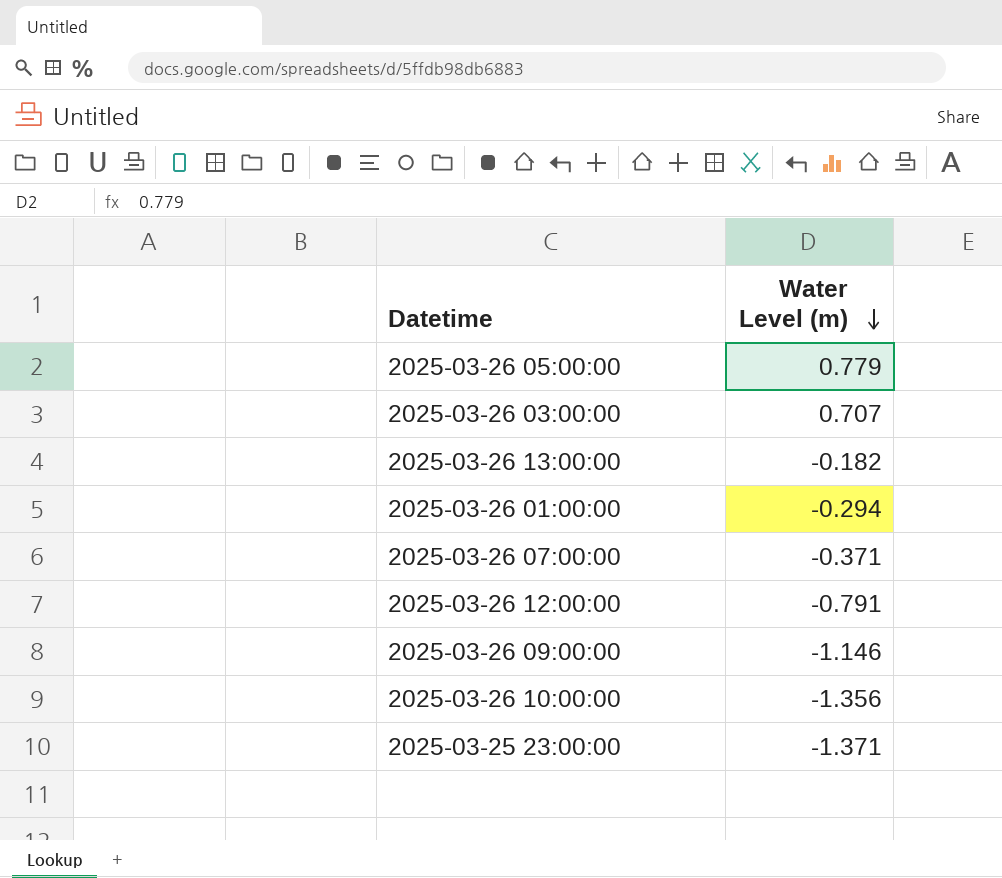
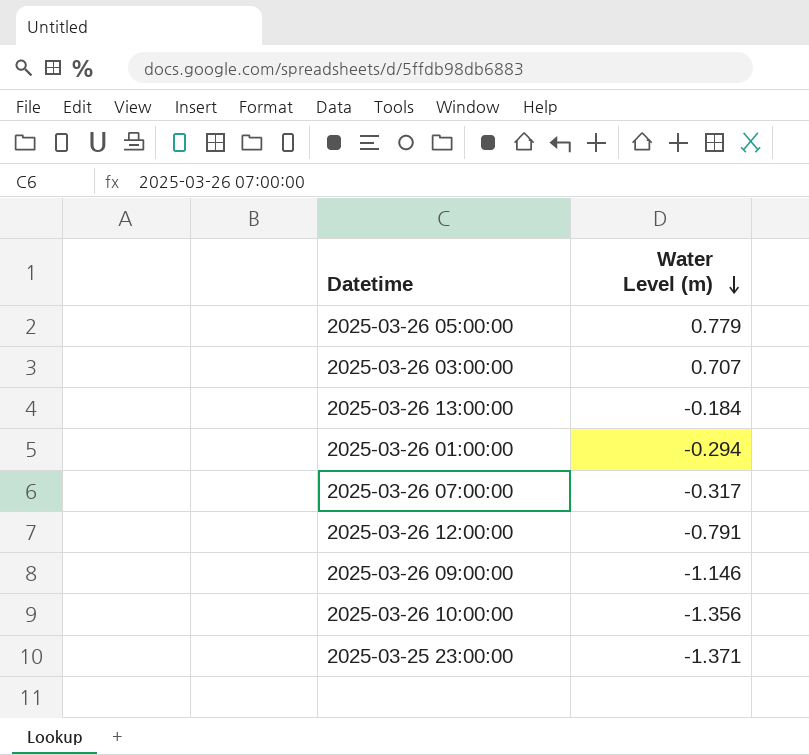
2025-03-26 13:00:00 | Water Level (m): -0.182 -> -0.184
2025-03-26 07:00:00 | Water Level (m): -0.371 -> -0.317

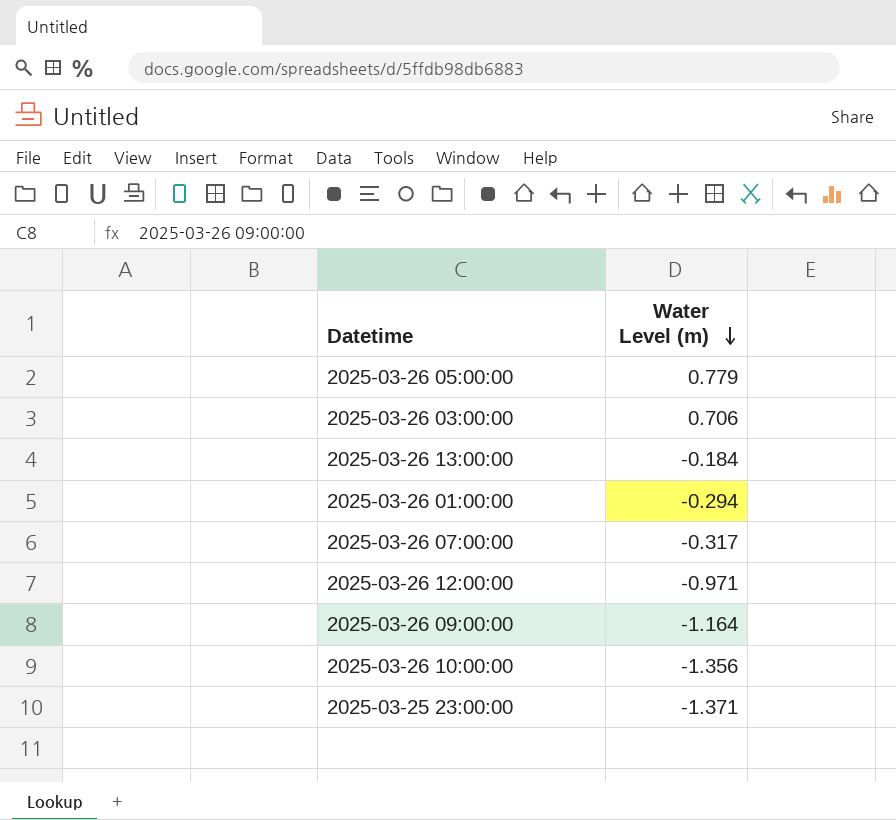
2025-03-26 03:00:00 | Water Level (m): 0.707 -> 0.706
2025-03-26 12:00:00 | Water Level (m): -0.791 -> -0.971
2025-03-26 09:00:00 | Water Level (m): -1.146 -> -1.164

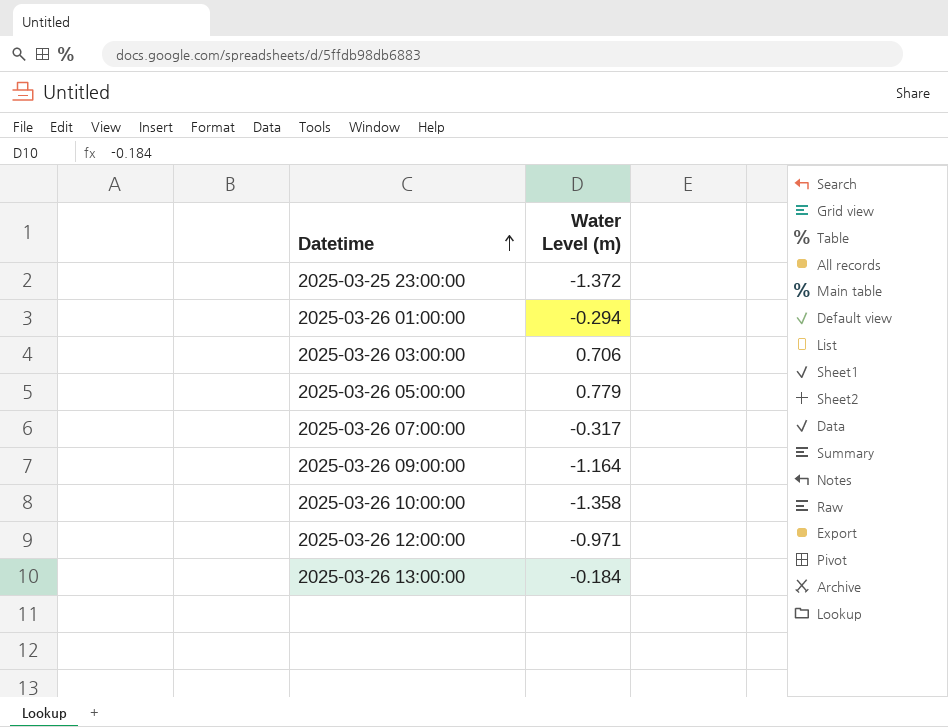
row order: Water Level (m) descending -> Datetime ascending
2025-03-25 23:00:00 | Water Level (m): -1.371 -> -1.372
2025-03-26 10:00:00 | Water Level (m): -1.356 -> -1.358

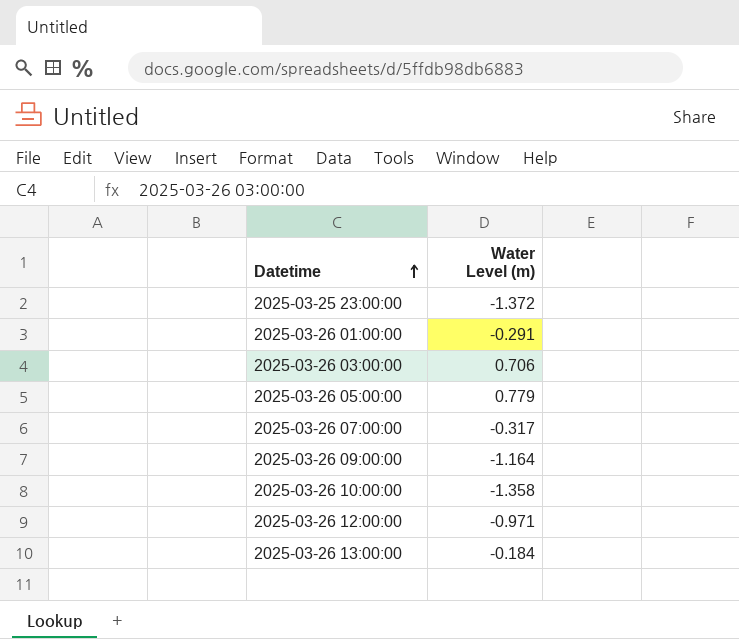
2025-03-26 01:00:00 | Water Level (m): -0.294 -> -0.291

